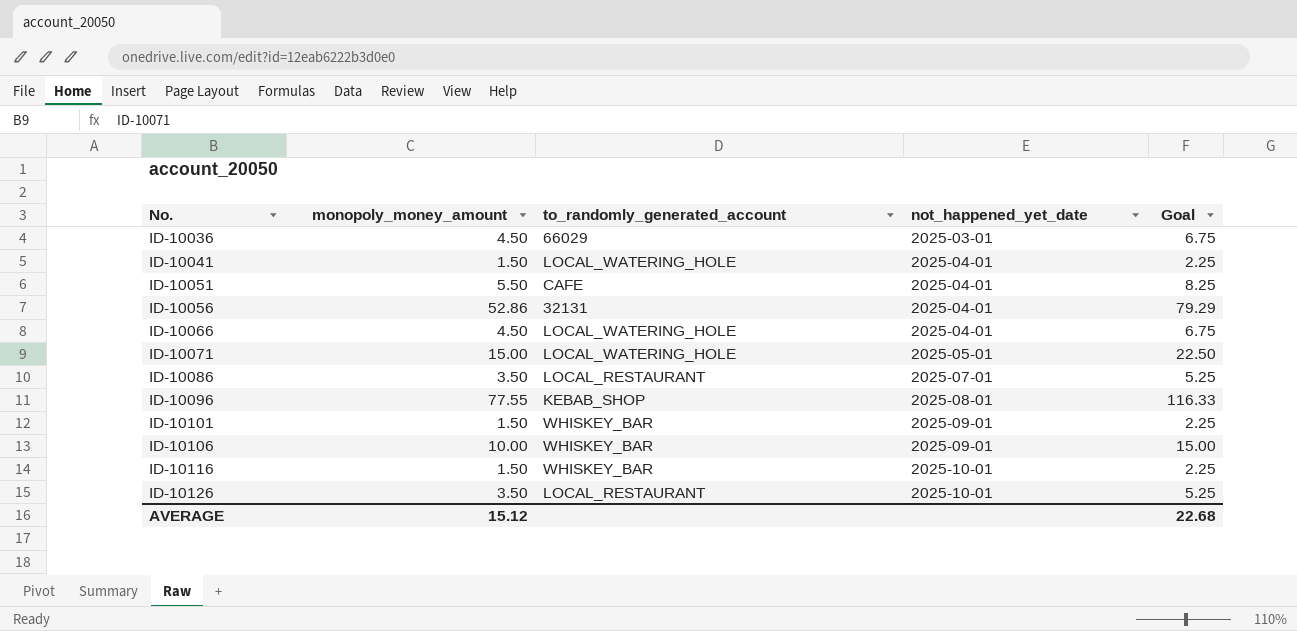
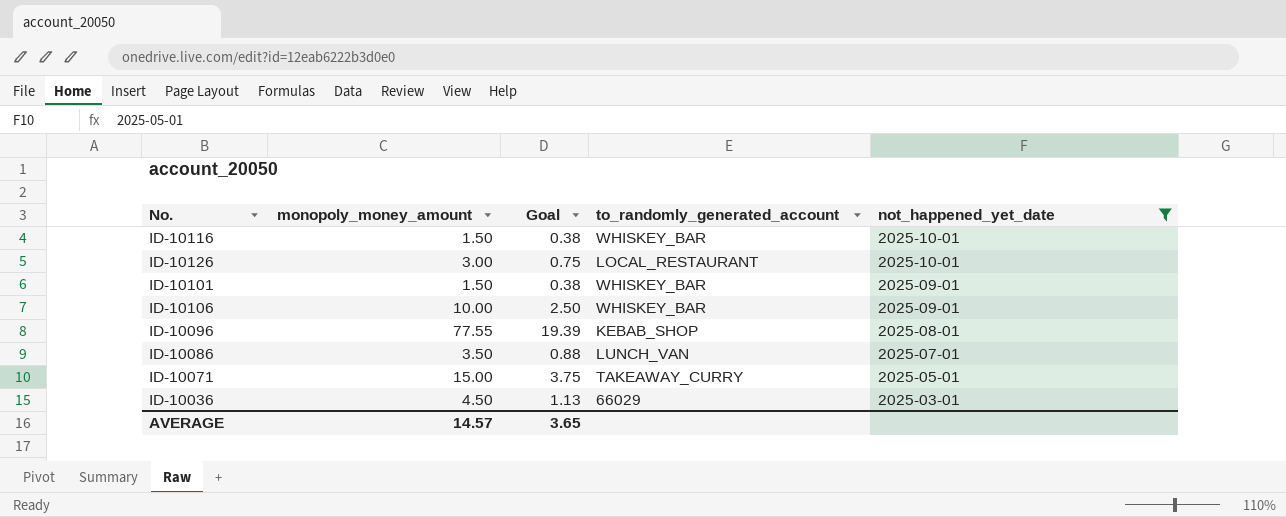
filter: none -> not_happened_yet_date != 2025-04-01
row order: No. ascending -> not_happened_yet_date descending
column Goal | formula: [monopoly_money_amount] * 1.5 -> [monopoly_money_amount] * 0.25
column Goal | position: 5 -> 3
ID-10126 | monopoly_money_amount: 3.50 -> 3.00
ID-10086 | to_randomly_generated_account: LOCAL_RESTAURANT -> LUNCH_VAN
ID-10071 | to_randomly_generated_account: LOCAL_WATERING_HOLE -> TAKEAWAY_CURRY
AVERAGE | monopoly_money_amount: 15.12 -> 14.57
AVERAGE | Goal: 22.68 -> 3.65

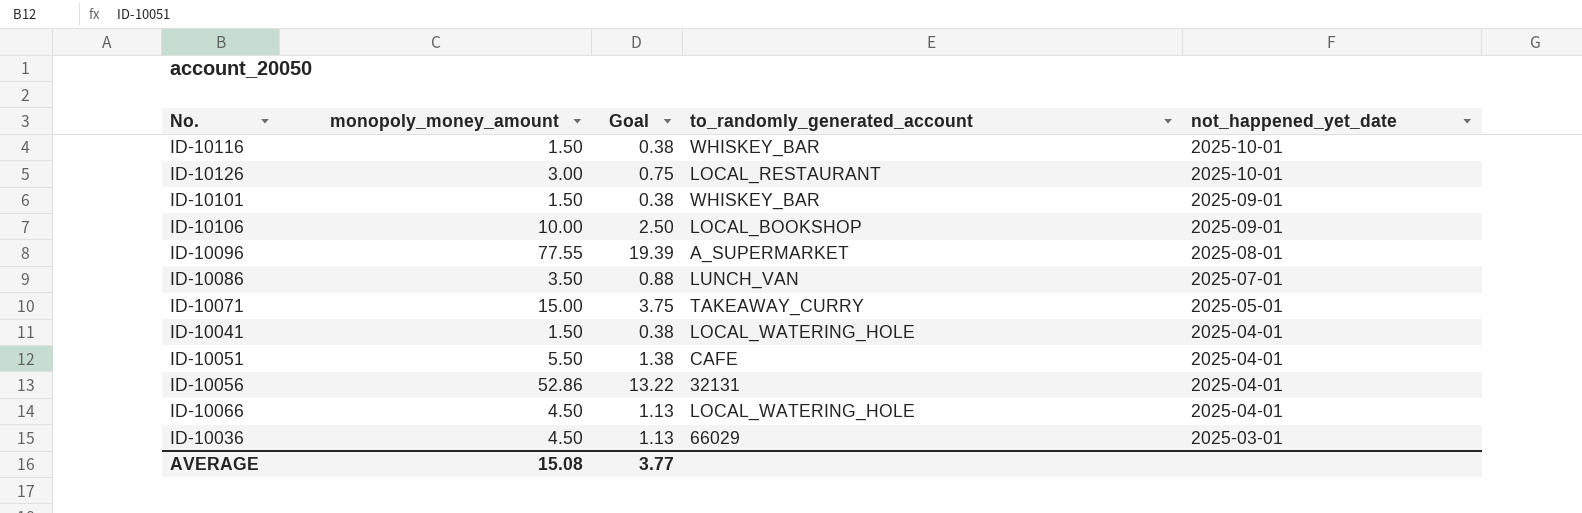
filter: not_happened_yet_date != 2025-04-01 -> none
ID-10106 | to_randomly_generated_account: WHISKEY_BAR -> LOCAL_BOOKSHOP
ID-10096 | to_randomly_generated_account: KEBAB_SHOP -> A_SUPERMARKET
AVERAGE | monopoly_money_amount: 14.57 -> 15.08
AVERAGE | Goal: 3.65 -> 3.77

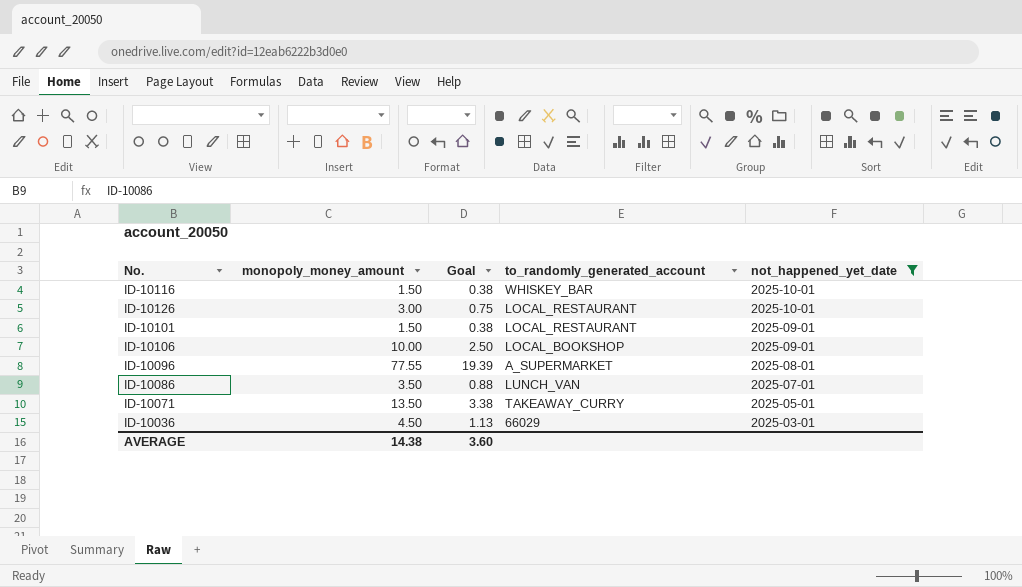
filter: none -> not_happened_yet_date != 2025-04-01
ID-10101 | to_randomly_generated_account: WHISKEY_BAR -> LOCAL_RESTAURANT
ID-10071 | monopoly_money_amount: 15.00 -> 13.50
ID-10071 | Goal: 3.75 -> 3.38
AVERAGE | monopoly_money_amount: 15.08 -> 14.38
AVERAGE | Goal: 3.77 -> 3.60

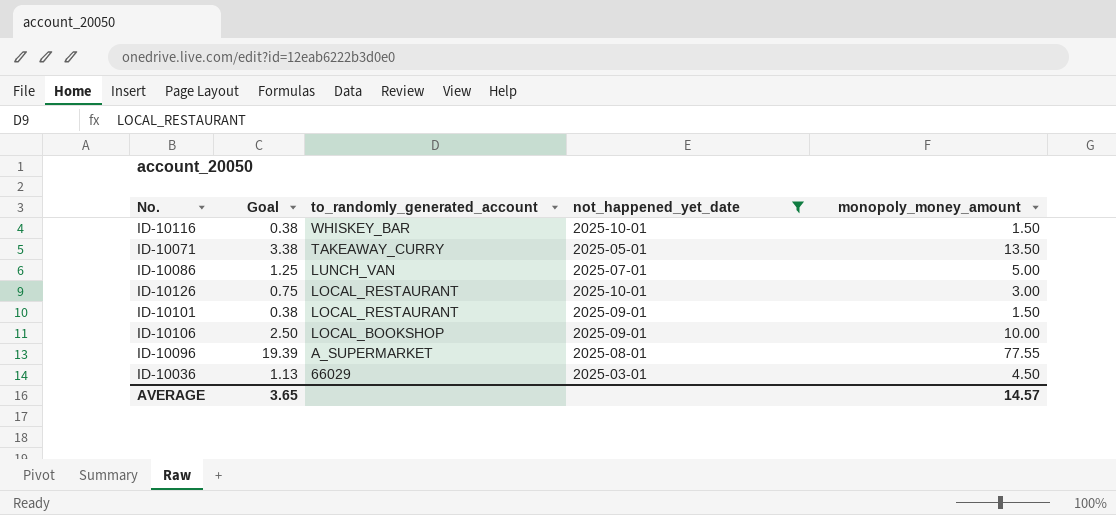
row order: not_happened_yet_date descending -> to_randomly_generated_account descending
column monopoly_money_amount | position: 2 -> 5
ID-10086 | Goal: 0.88 -> 1.25
ID-10086 | monopoly_money_amount: 3.50 -> 5.00
AVERAGE | Goal: 3.60 -> 3.65
AVERAGE | monopoly_money_amount: 14.38 -> 14.57

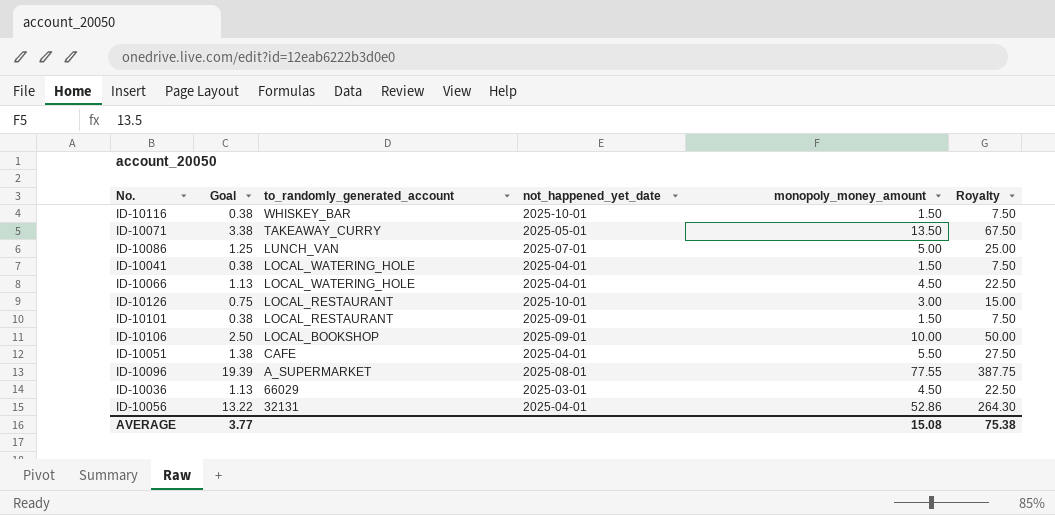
filter: not_happened_yet_date != 2025-04-01 -> none
column Royalty | formula: none -> [monopoly_money_amount] * 5
AVERAGE | Goal: 3.65 -> 3.77
AVERAGE | monopoly_money_amount: 14.57 -> 15.08

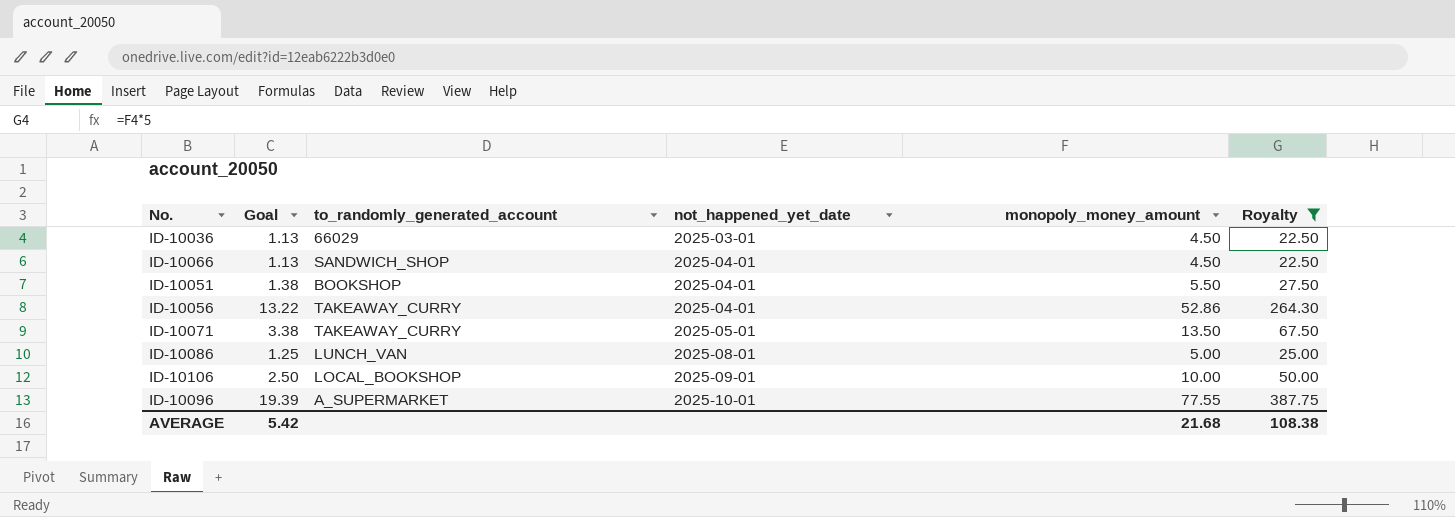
filter: none -> Royalty >= 22.50
row order: to_randomly_generated_account descending -> not_happened_yet_date ascending
ID-10066 | to_randomly_generated_account: LOCAL_WATERING_HOLE -> SANDWICH_SHOP
ID-10051 | to_randomly_generated_account: CAFE -> BOOKSHOP
ID-10056 | to_randomly_generated_account: 32131 -> TAKEAWAY_CURRY
ID-10086 | not_happened_yet_date: 2025-07-01 -> 2025-08-01
ID-10096 | not_happened_yet_date: 2025-08-01 -> 2025-10-01
AVERAGE | Goal: 3.77 -> 5.42
AVERAGE | monopoly_money_amount: 15.08 -> 21.68
AVERAGE | Royalty: 75.38 -> 108.38

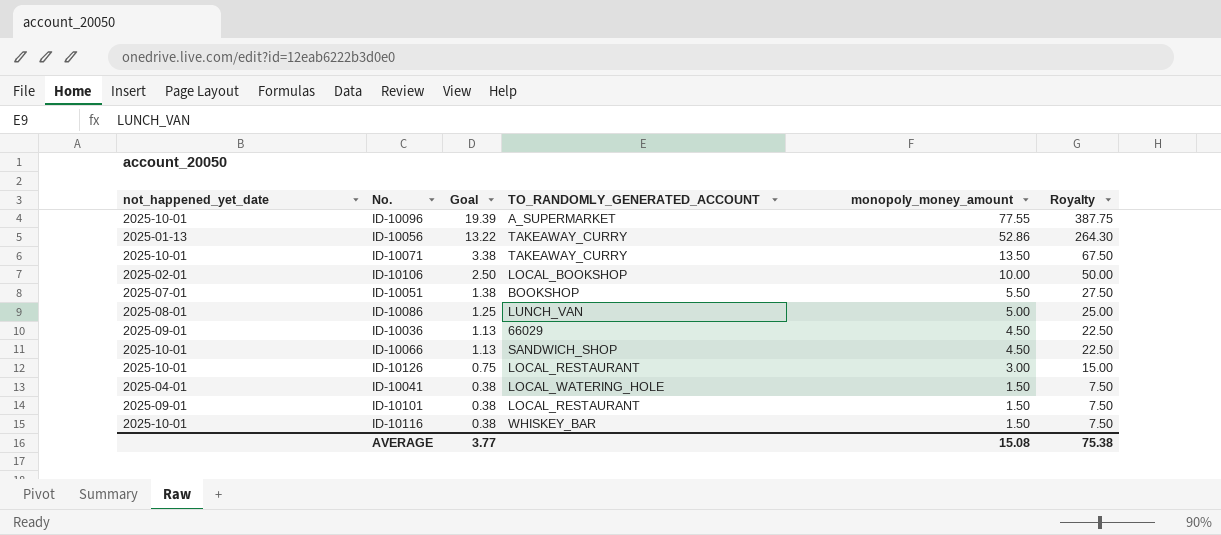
filter: Royalty >= 22.50 -> none
row order: not_happened_yet_date ascending -> Goal descending
column not_happened_yet_date | position: 4 -> 1
column name: to_randomly_generated_account -> TO_RANDOMLY_GENERATED_ACCOUNT
ID-10056 | not_happened_yet_date: 2025-04-01 -> 2025-01-13
ID-10071 | not_happened_yet_date: 2025-05-01 -> 2025-10-01
ID-10106 | not_happened_yet_date: 2025-09-01 -> 2025-02-01
ID-10051 | not_happened_yet_date: 2025-04-01 -> 2025-07-01
ID-10036 | not_happened_yet_date: 2025-03-01 -> 2025-09-01
ID-10066 | not_happened_yet_date: 2025-04-01 -> 2025-10-01
AVERAGE | Goal: 5.42 -> 3.77
AVERAGE | monopoly_money_amount: 21.68 -> 15.08
AVERAGE | Royalty: 108.38 -> 75.38

